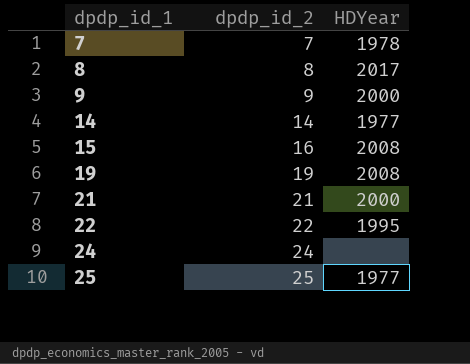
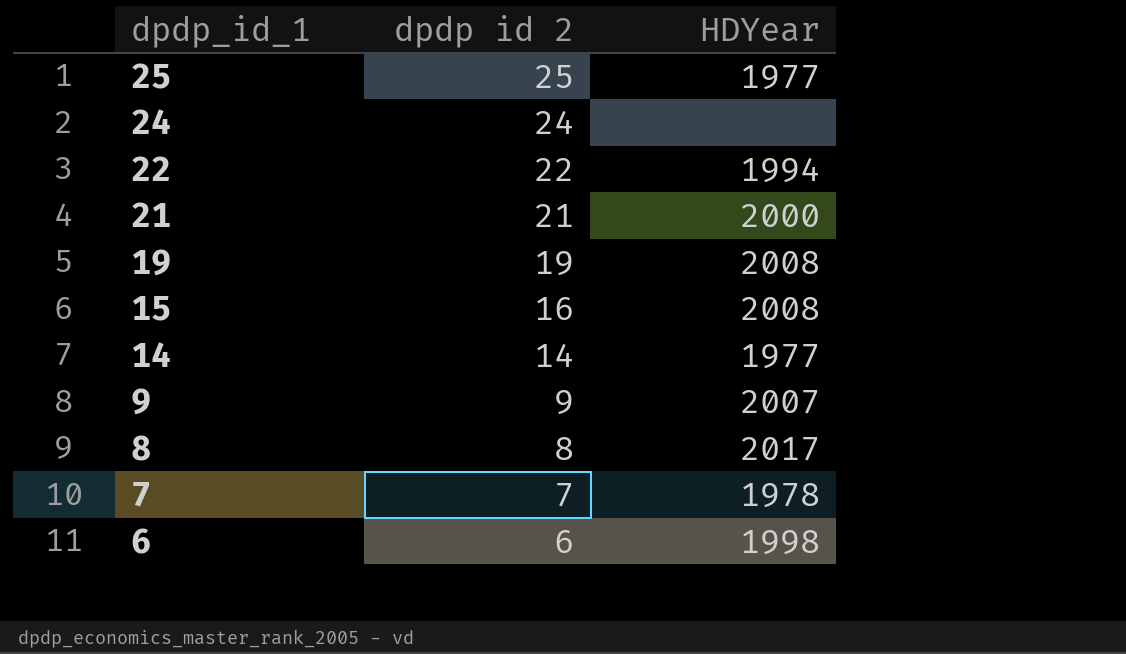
row order: dpdp_id_1 ascending -> dpdp_id_1 descending
column name: dpdp_id_2 -> dpdp id 2
22 | HDYear: 1995 -> 1994
9 | HDYear: 2000 -> 2007
row 6: none -> 6 | 1998

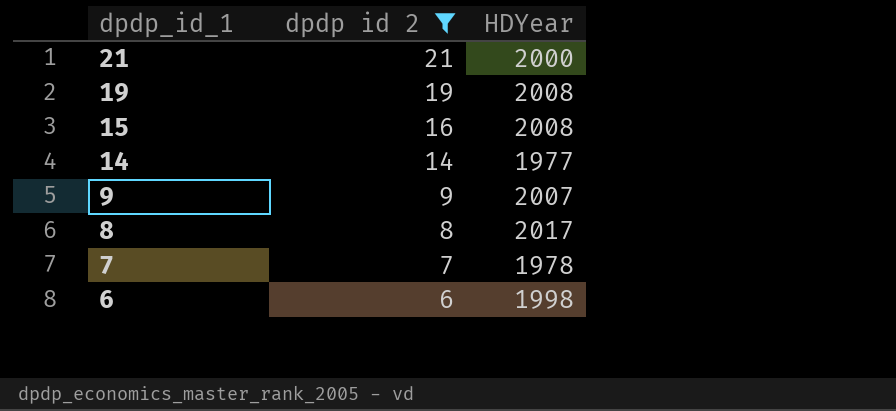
filter: none -> dpdp id 2 <= 21

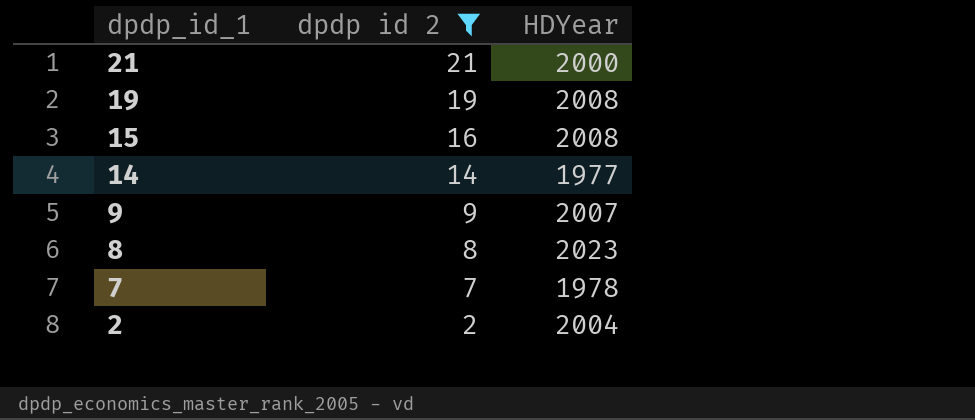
row 6: 6 | 1998 -> none
8 | HDYear: 2017 -> 2023
row 2: none -> 2 | 2004

